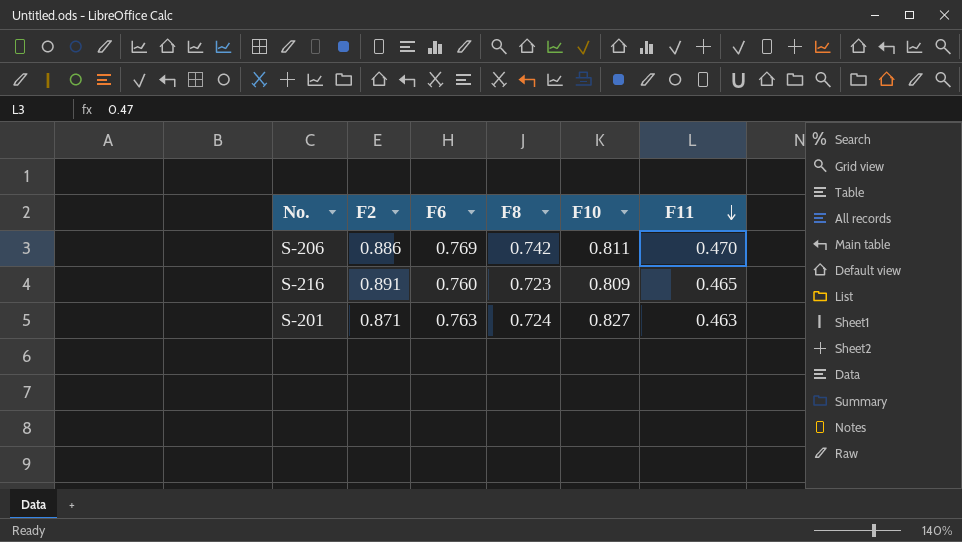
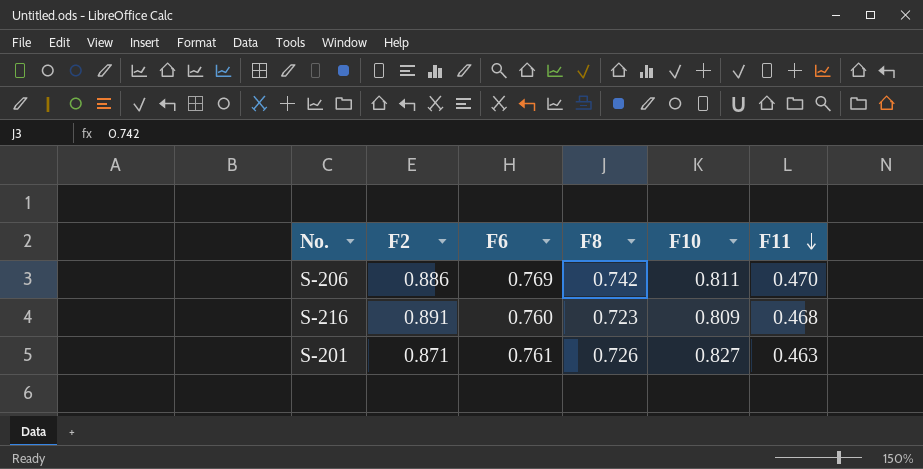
S-216 | F11: 0.465 -> 0.468
S-201 | F6: 0.763 -> 0.761
S-201 | F8: 0.724 -> 0.726

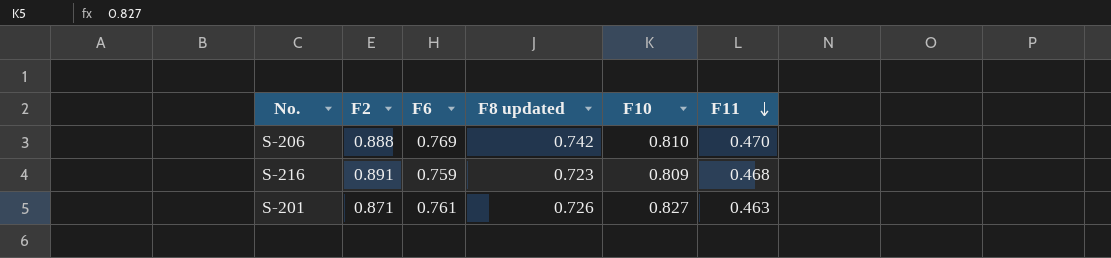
column name: F8 -> F8 updated
S-206 | F2: 0.886 -> 0.888
S-206 | F10: 0.811 -> 0.810
S-216 | F6: 0.760 -> 0.759

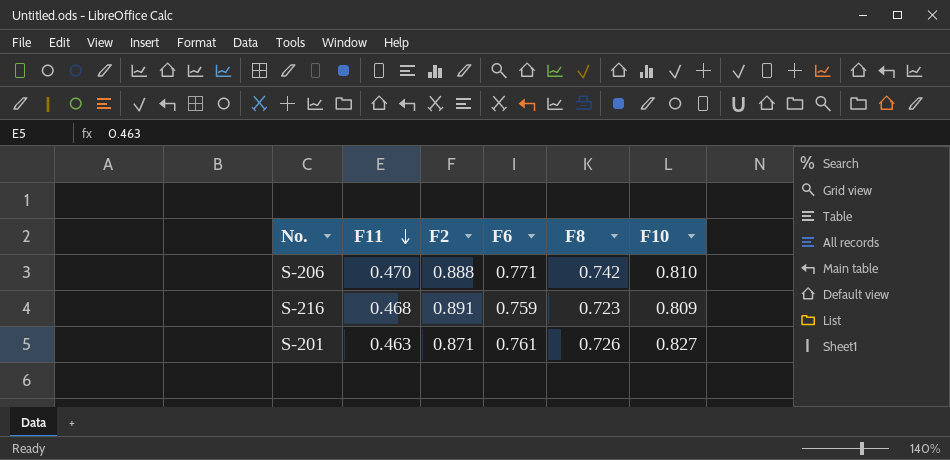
column F11 | position: 6 -> 2
column name: F8 updated -> F8
S-206 | F6: 0.769 -> 0.771

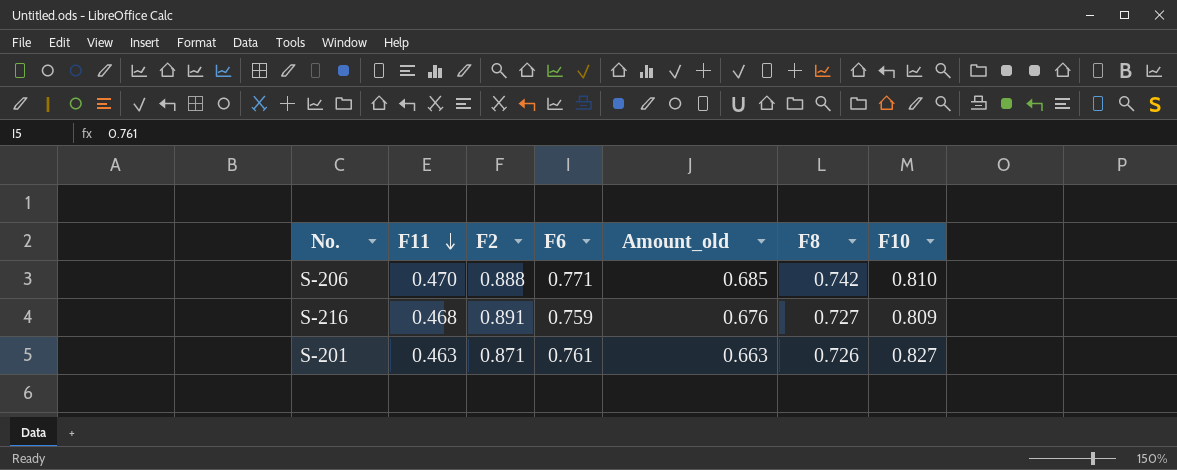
column Amount_old | formula: none -> [F2] * [F6]
S-216 | F8: 0.723 -> 0.727

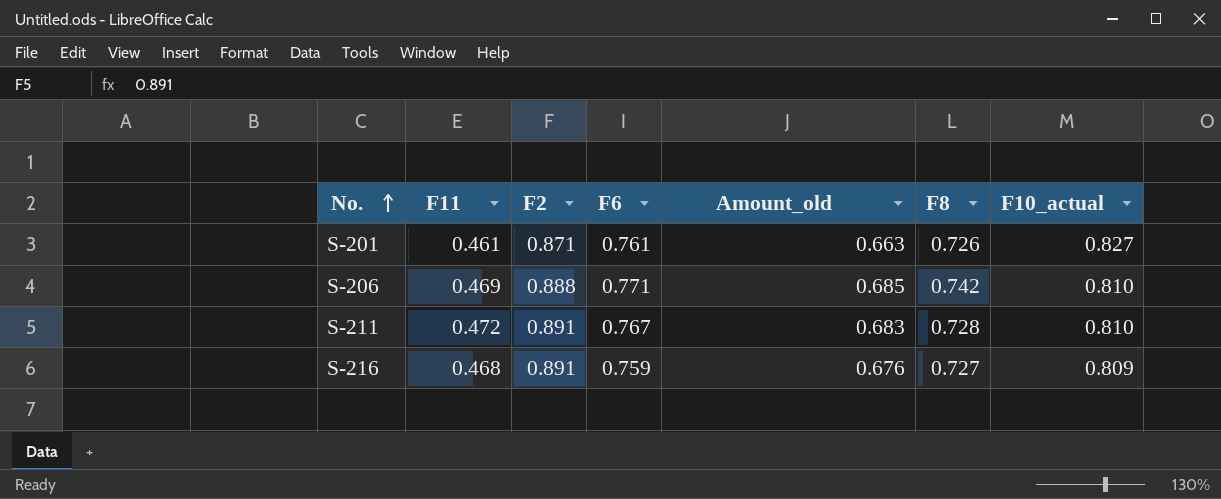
row order: F11 descending -> No. ascending
column name: F10 -> F10_actual
S-201 | F11: 0.463 -> 0.461
S-206 | F11: 0.470 -> 0.469
row S-211: none -> 0.472 | 0.891 | 0.767 | 0.683 | 0.728 | 0.810

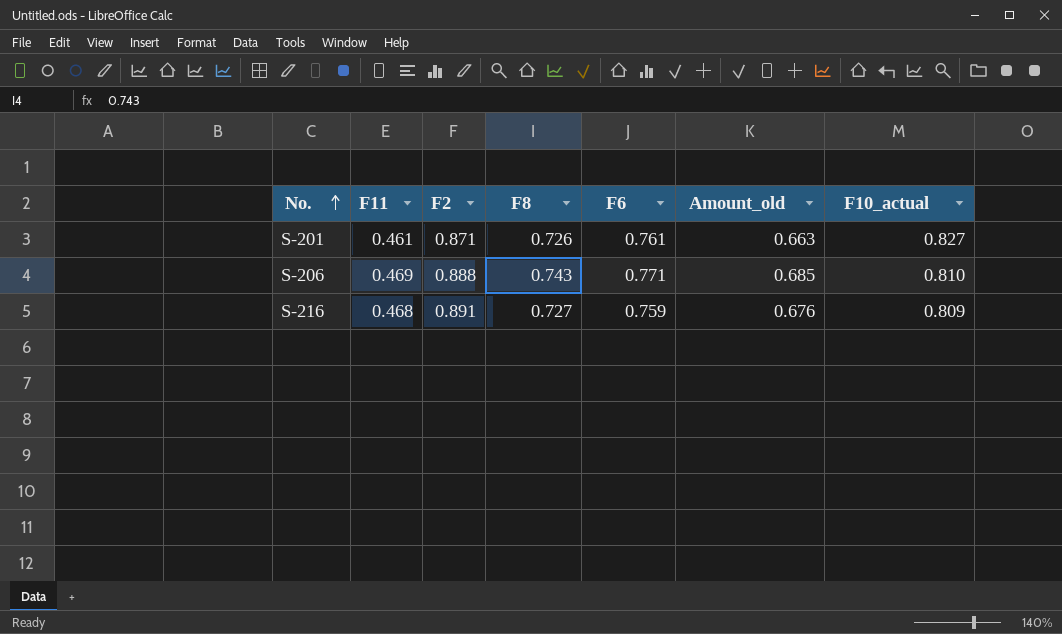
column F8 | position: 6 -> 4
row S-211: 0.472 | 0.891 | 0.767 | 0.683 | 0.728 | 0.810 -> none
S-206 | F8: 0.742 -> 0.743

